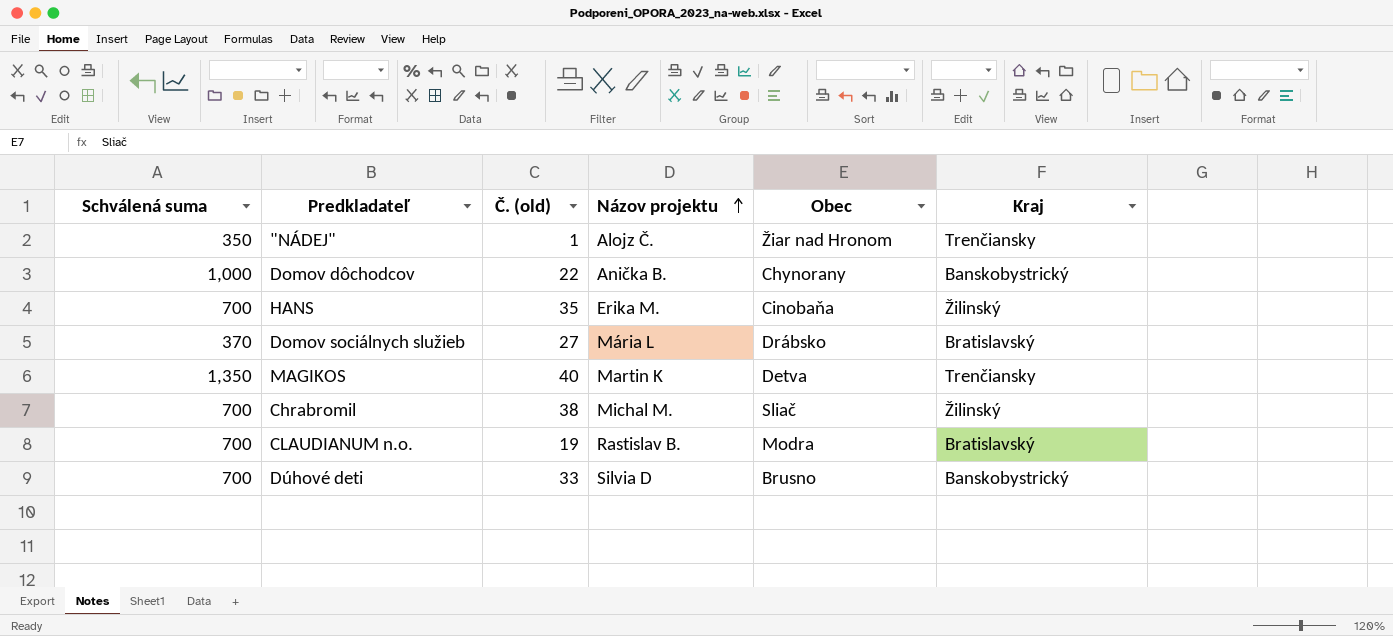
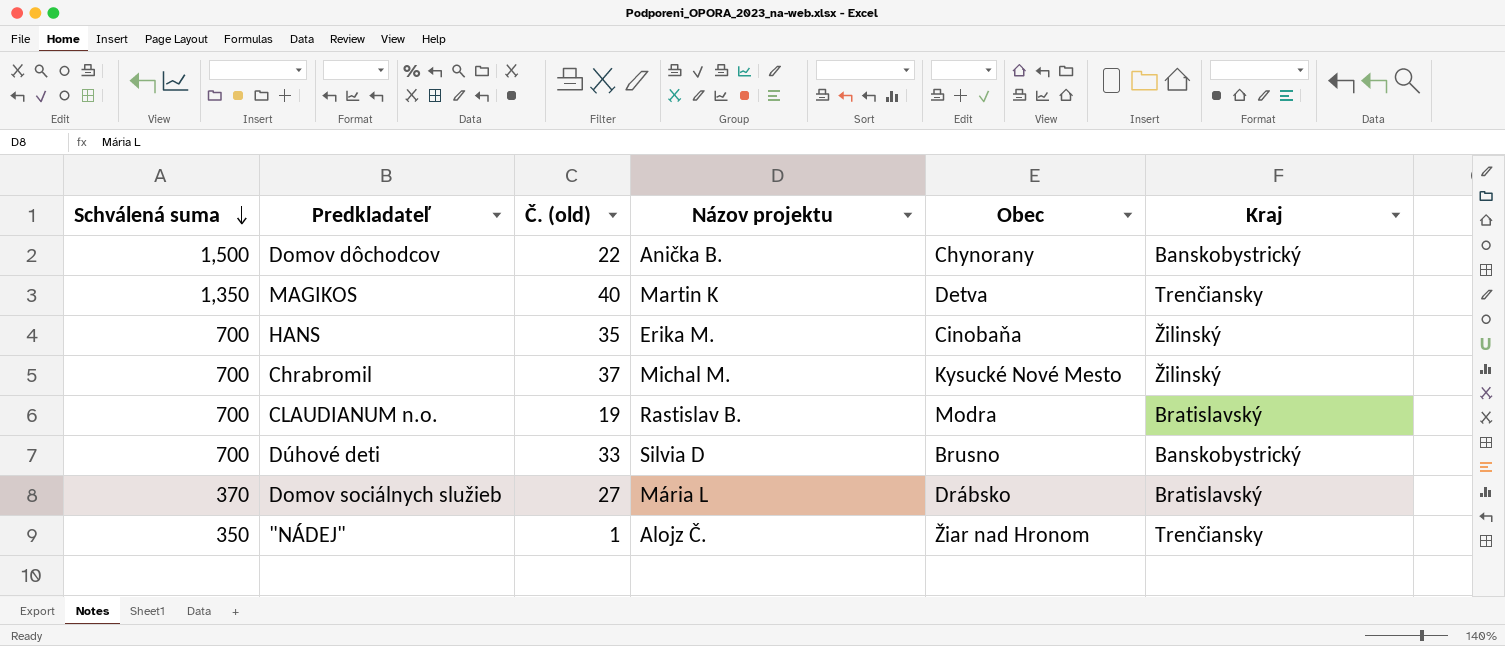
row order: Názov projektu ascending -> Schválená suma descending
Domov dôchodcov | Schválená suma: 1,000 -> 1,500
Chrabromil | Č. (old): 38 -> 37
Chrabromil | Obec: Sliač -> Kysucké Nové Mesto

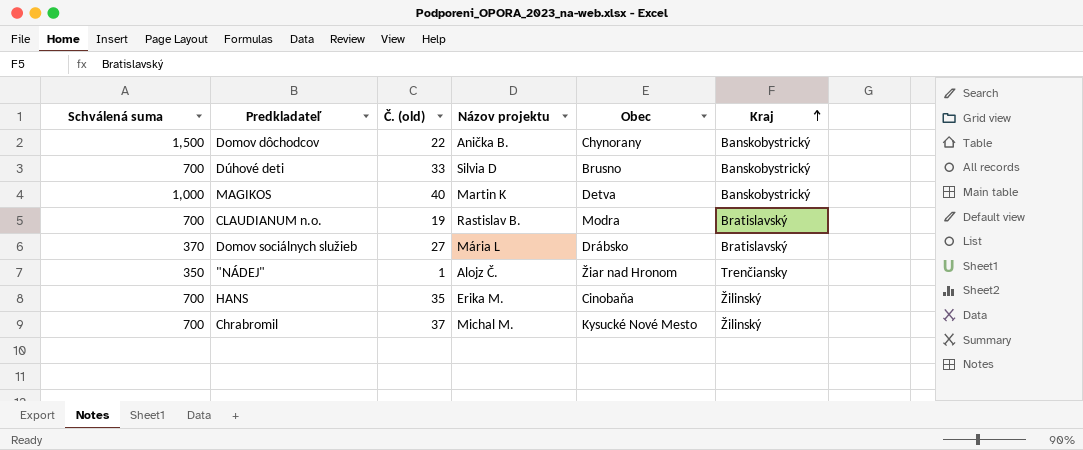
row order: Schválená suma descending -> Kraj ascending
MAGIKOS | Schválená suma: 1,350 -> 1,000
MAGIKOS | Kraj: Trenčiansky -> Banskobystrický

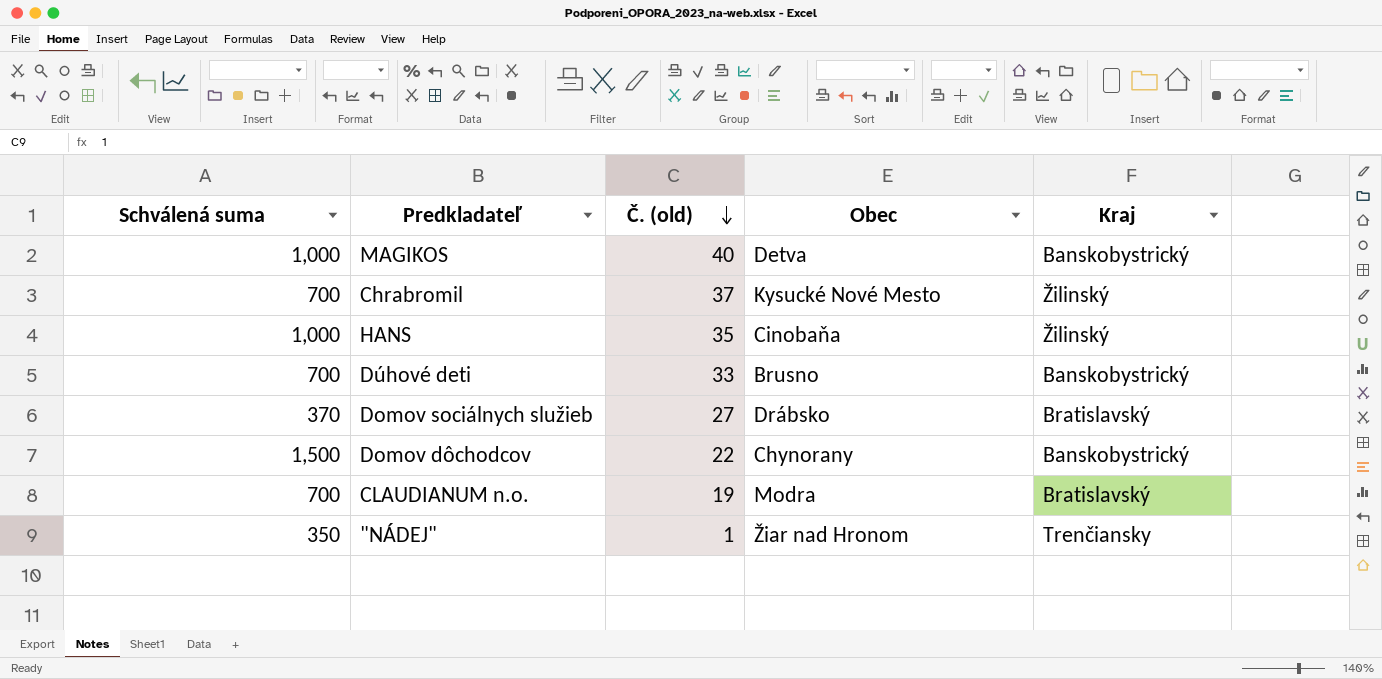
row order: Kraj ascending -> Č. (old) descending
column Názov projektu | position: 4 -> none
HANS | Schválená suma: 700 -> 1,000

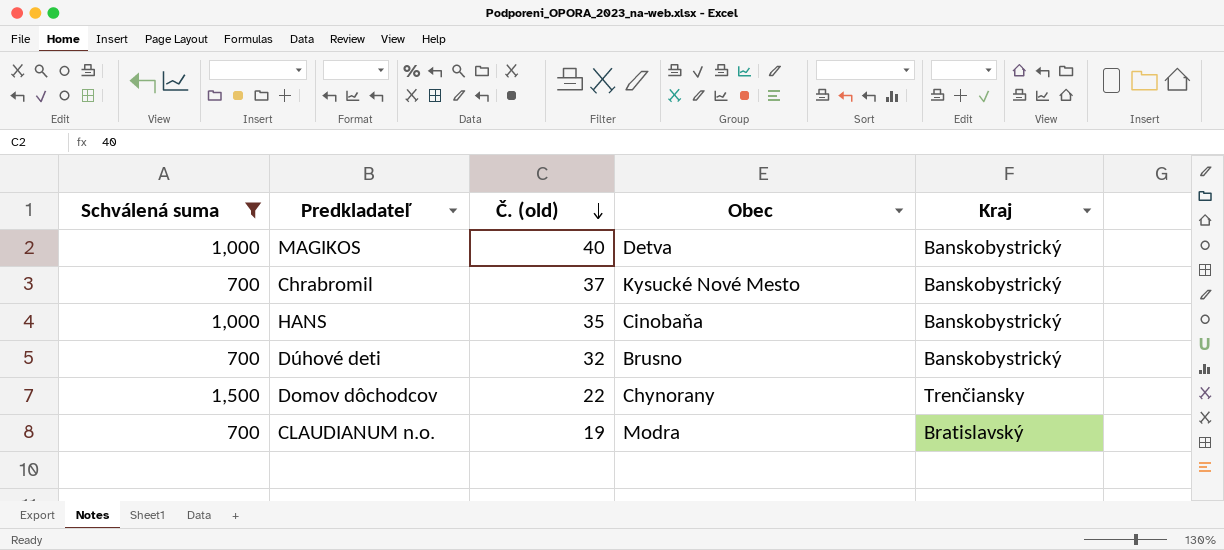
filter: none -> Schválená suma >= 700
Chrabromil | Kraj: Žilinský -> Banskobystrický
HANS | Kraj: Žilinský -> Banskobystrický
Dúhové deti | Č. (old): 33 -> 32
Domov dôchodcov | Kraj: Banskobystrický -> Trenčiansky

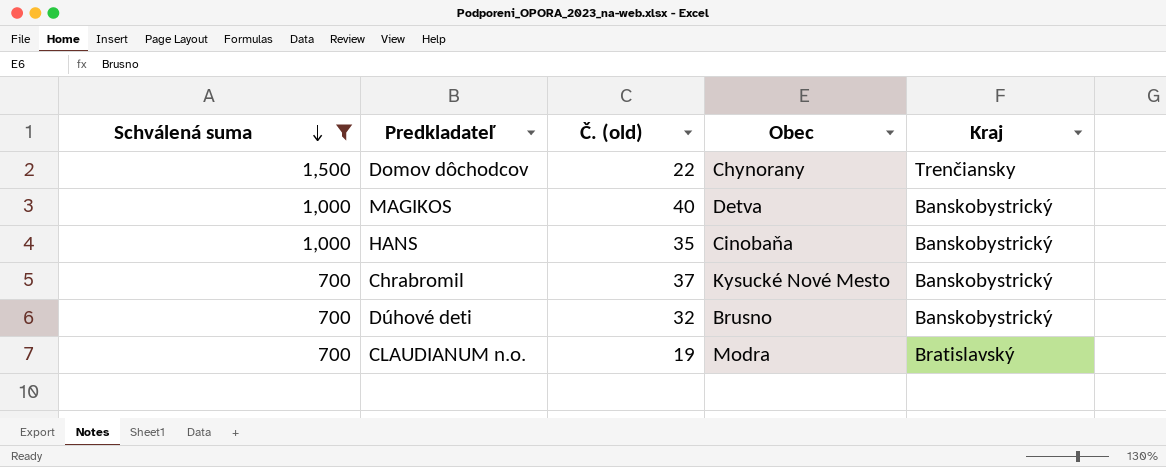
row order: Č. (old) descending -> Schválená suma descending

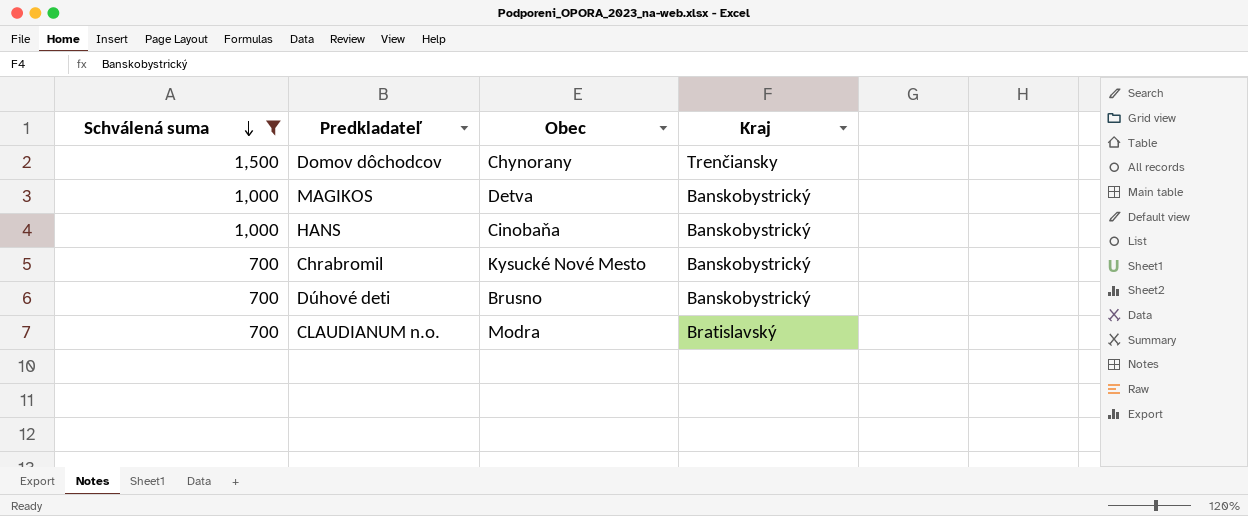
column Č. (old) | position: 3 -> none

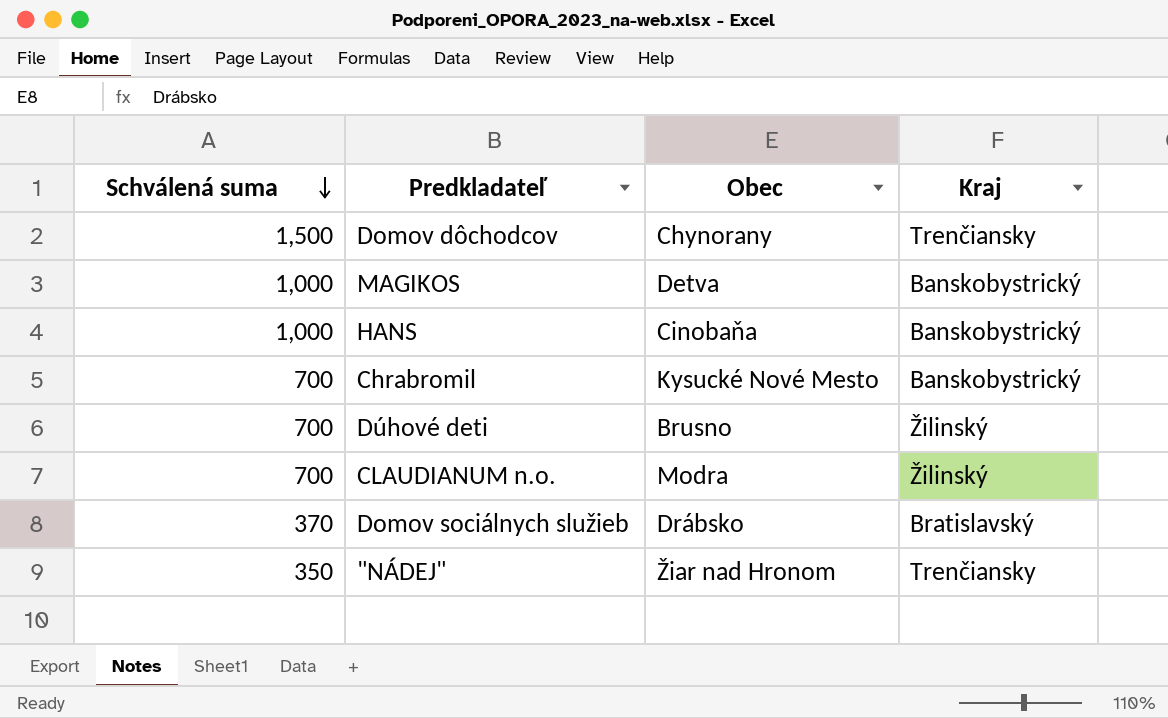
filter: Schválená suma >= 700 -> none
Dúhové deti | Kraj: Banskobystrický -> Žilinský
CLAUDIANUM n.o. | Kraj: Bratislavský -> Žilinský

